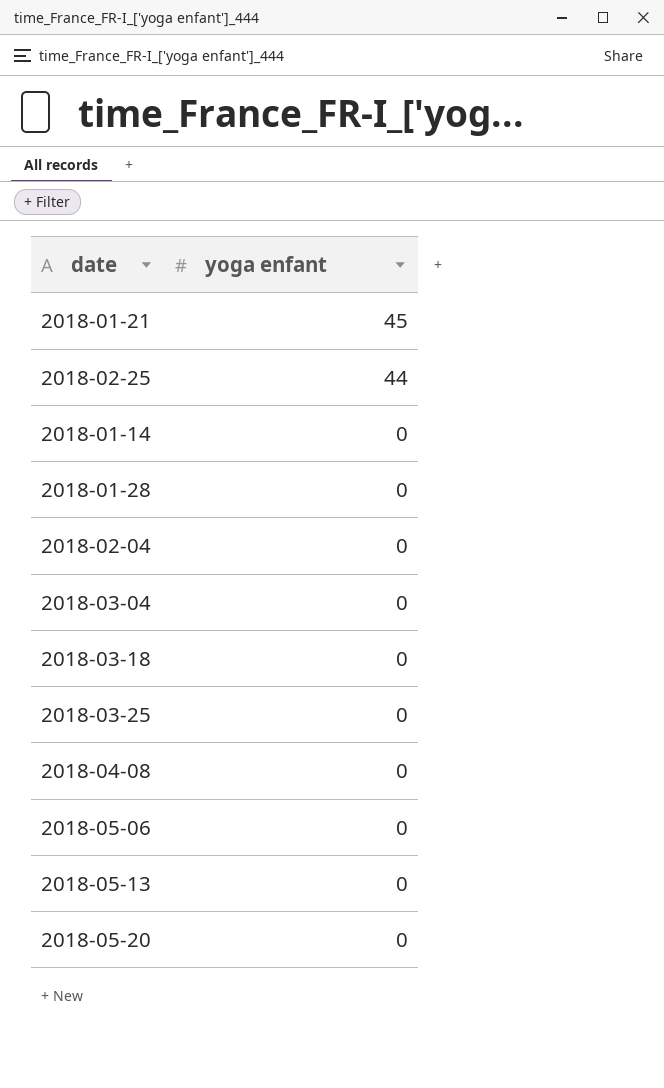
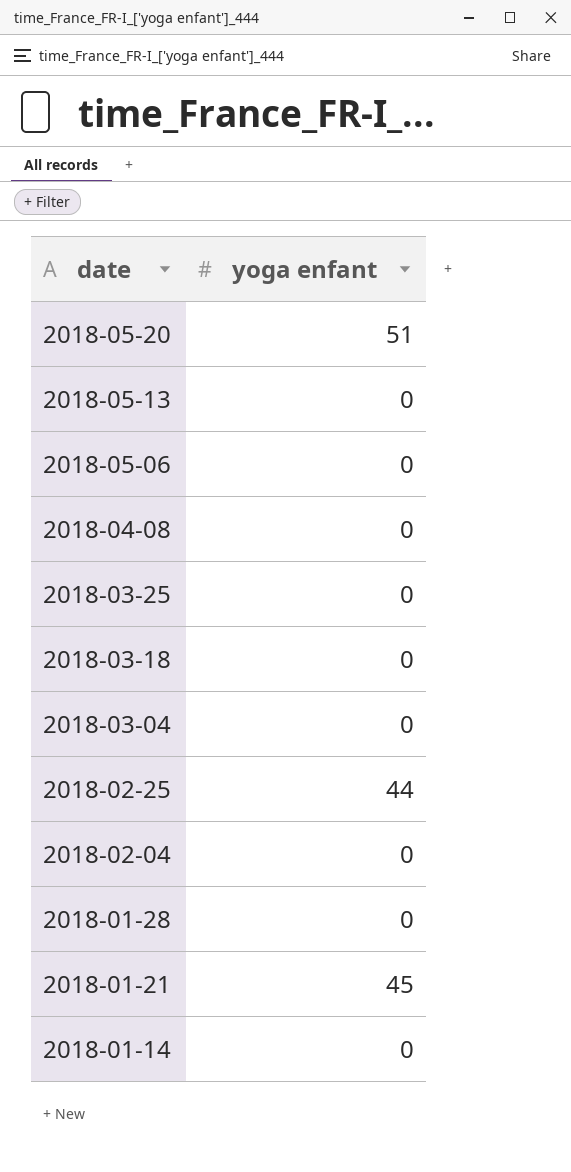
row order: yoga enfant descending -> date descending
2018-05-20 | yoga enfant: 0 -> 51

